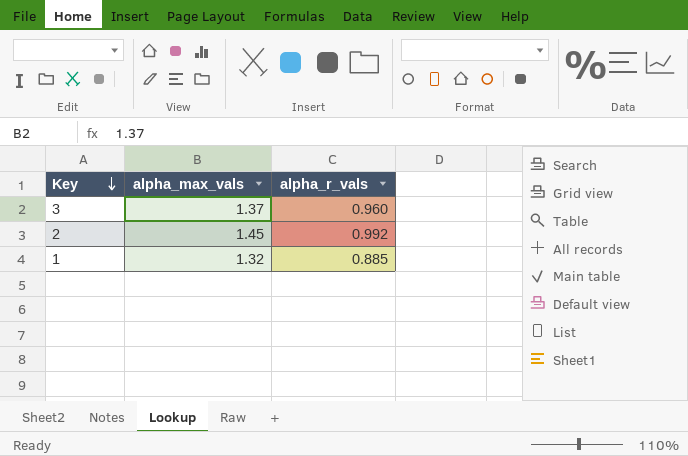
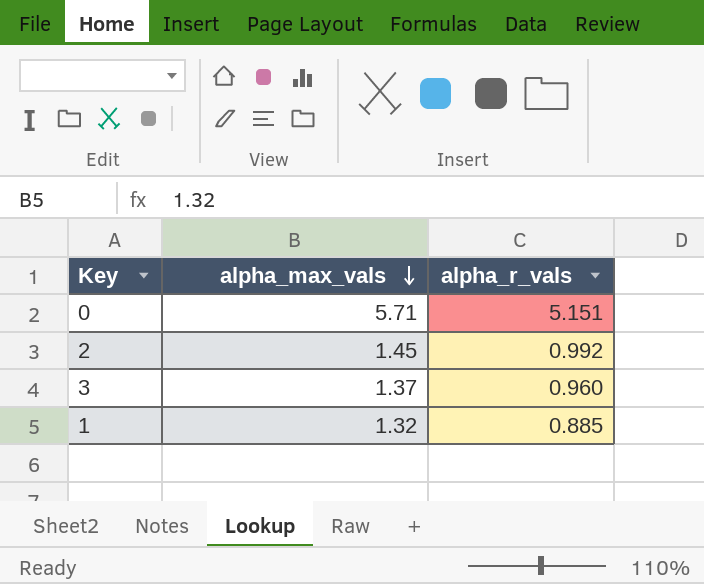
row order: Key descending -> alpha_max_vals descending
row 0: none -> 5.71 | 5.151

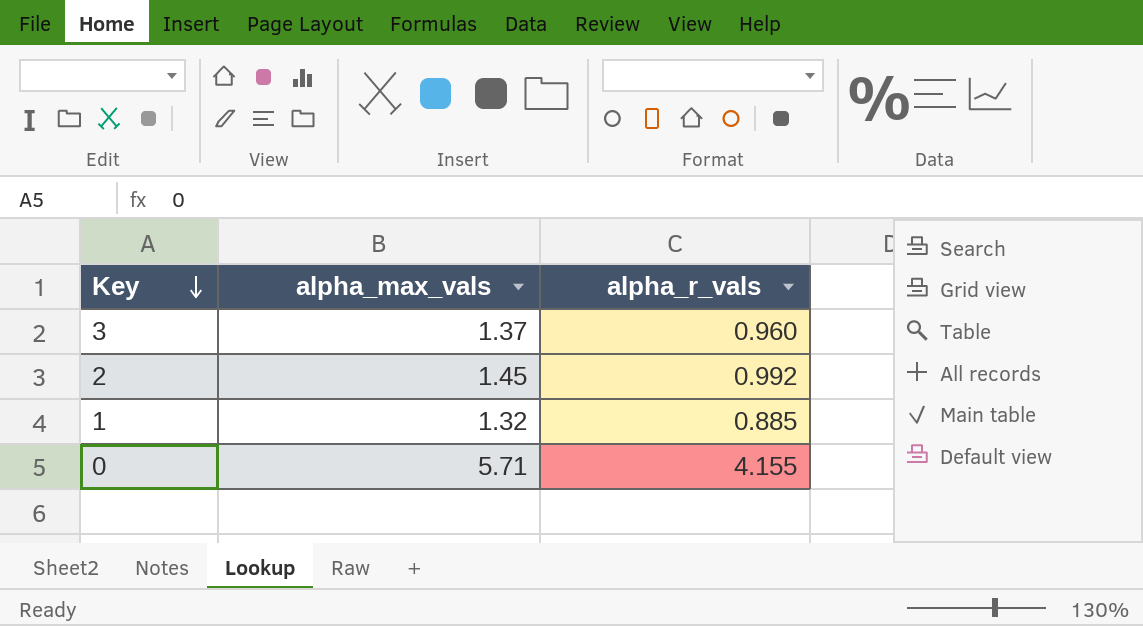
row order: alpha_max_vals descending -> Key descending
0 | alpha_r_vals: 5.151 -> 4.155

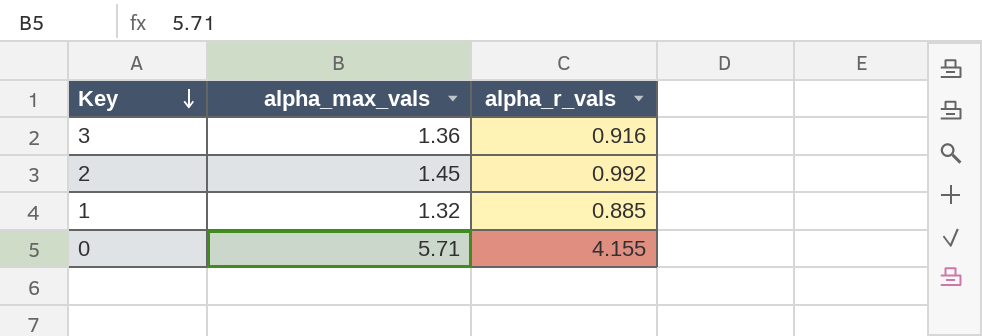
3 | alpha_max_vals: 1.37 -> 1.36
3 | alpha_r_vals: 0.960 -> 0.916

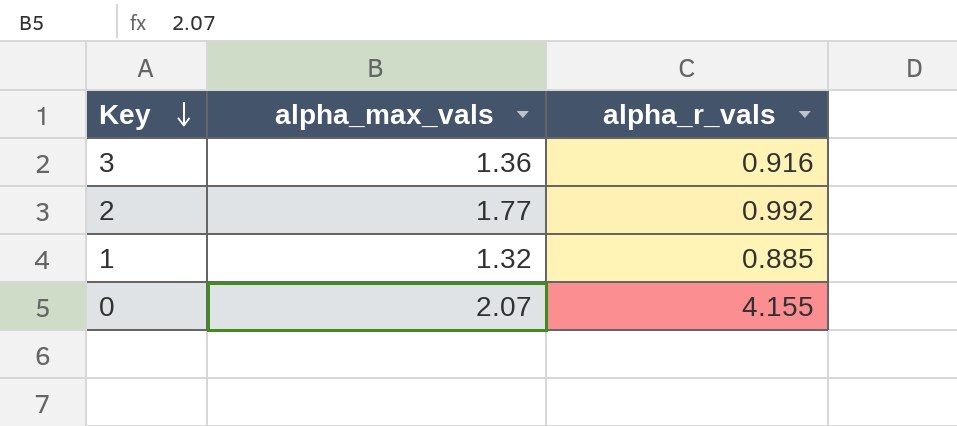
2 | alpha_max_vals: 1.45 -> 1.77
0 | alpha_max_vals: 5.71 -> 2.07

